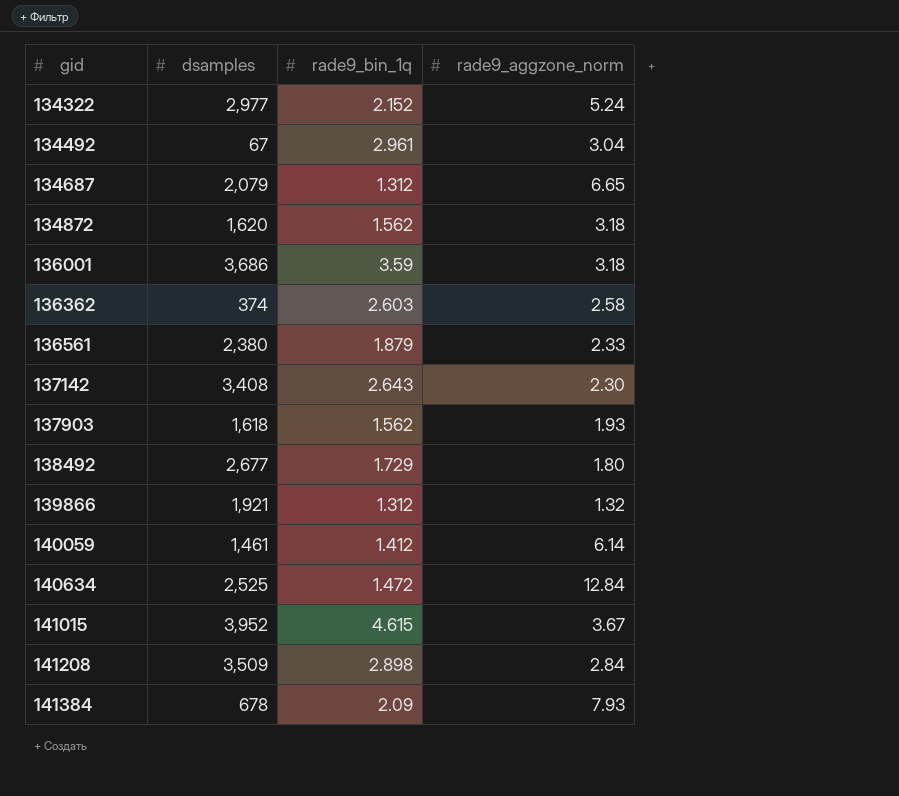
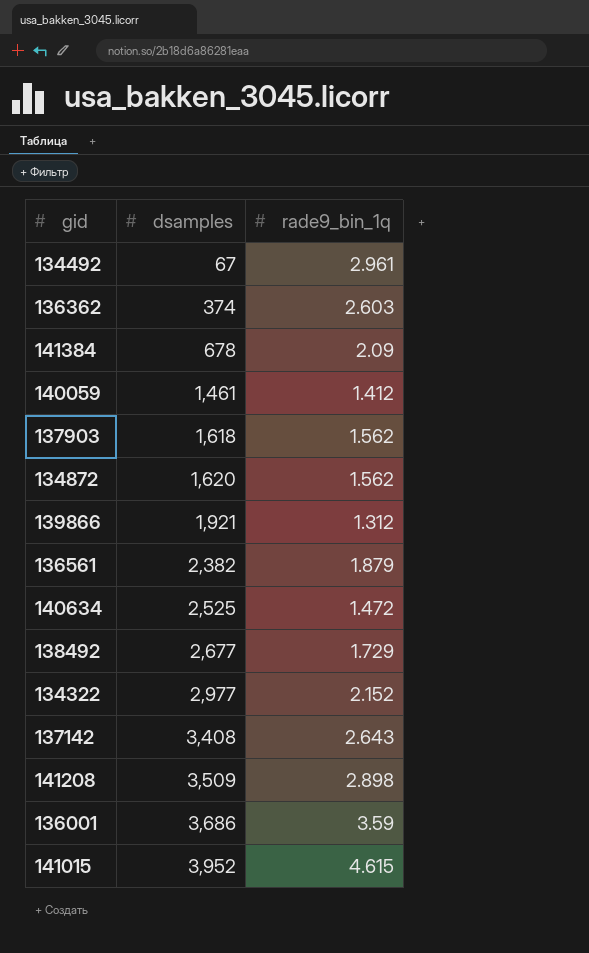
row order: gid ascending -> dsamples ascending
column rade9_aggzone_norm | position: 4 -> none
row 134687: 2,079 | 1.312 | 6.65 -> none
136561 | dsamples: 2,380 -> 2,382

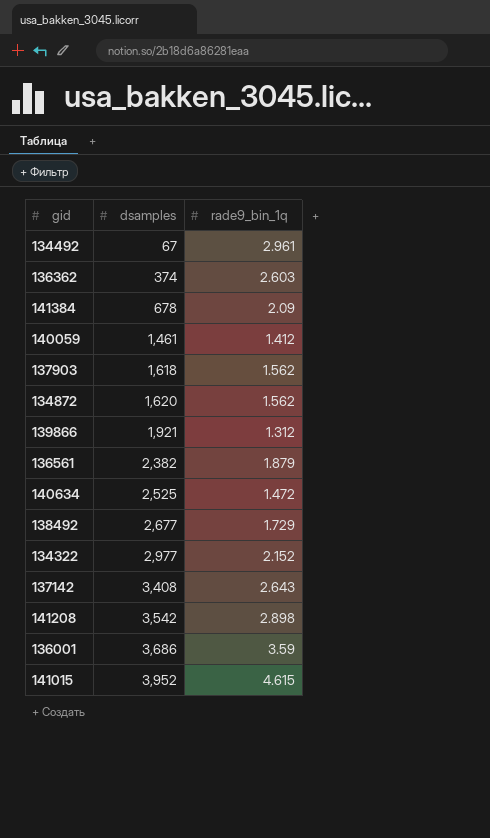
141208 | dsamples: 3,509 -> 3,542

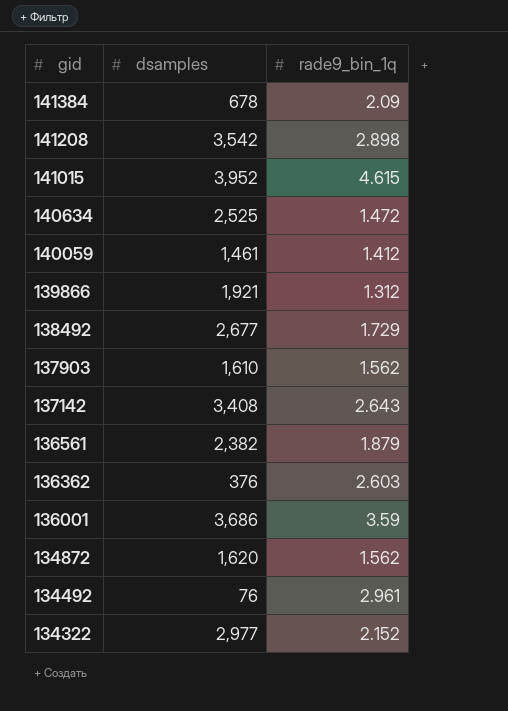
row order: dsamples ascending -> gid descending
137903 | dsamples: 1,618 -> 1,610
136362 | dsamples: 374 -> 376
134492 | dsamples: 67 -> 76

